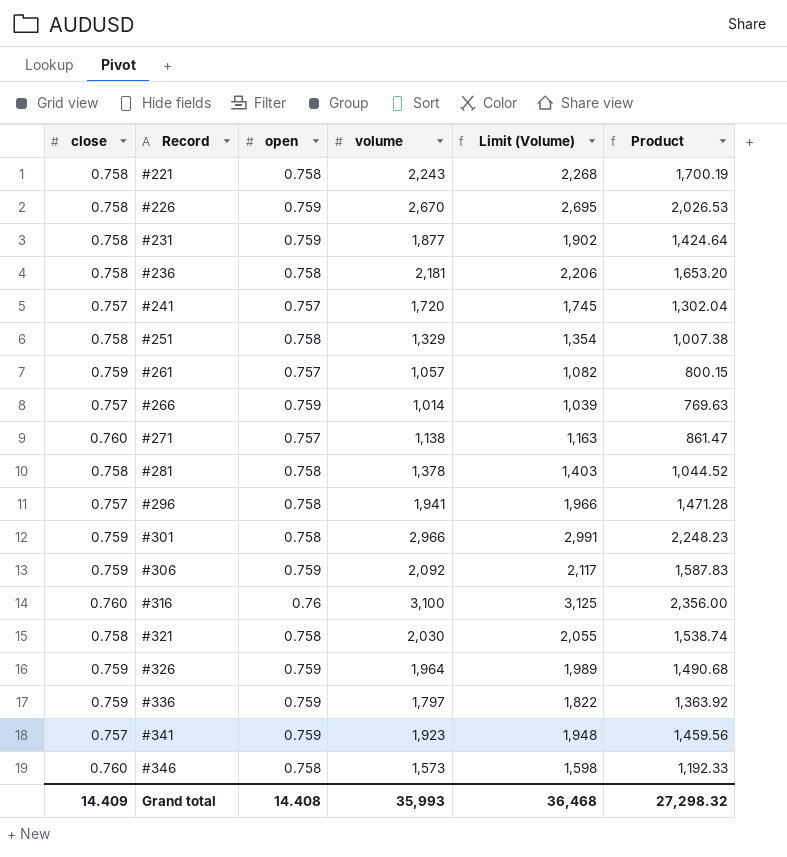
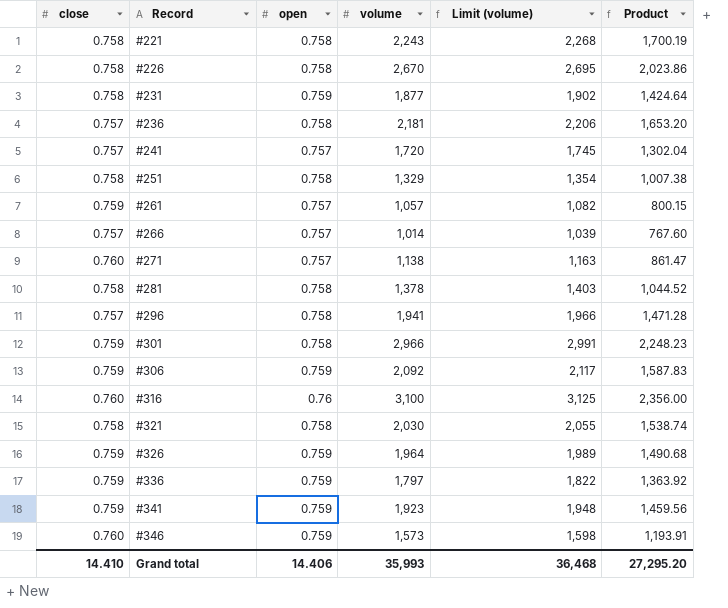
column name: Limit (Volume) -> Limit (volume)
#226 | open: 0.759 -> 0.758
#226 | Product: 2,026.53 -> 2,023.86
#236 | close: 0.758 -> 0.757
#266 | open: 0.759 -> 0.757
#266 | Product: 769.63 -> 767.60
#341 | close: 0.757 -> 0.759
#346 | open: 0.758 -> 0.759
#346 | Product: 1,192.33 -> 1,193.91
Grand total | close: 14.409 -> 14.410
Grand total | open: 14.408 -> 14.406
Grand total | Product: 27,298.32 -> 27,295.20

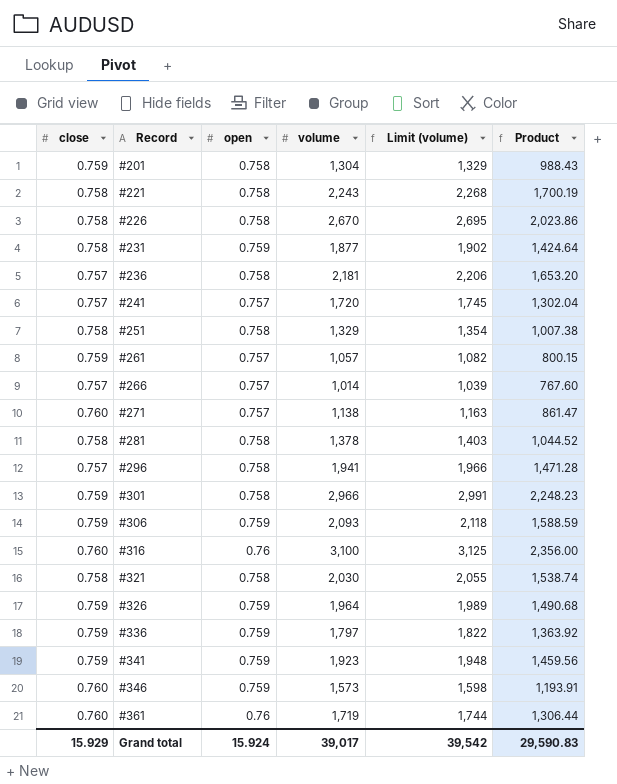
row #201: none -> 0.759 | 0.758 | 1,304 | 1,329 | 988.43
#306 | volume: 2,092 -> 2,093
#306 | Limit (volume): 2,117 -> 2,118
#306 | Product: 1,587.83 -> 1,588.59
row #361: none -> 0.760 | 0.76 | 1,719 | 1,744 | 1,306.44
Grand total | close: 14.410 -> 15.929
Grand total | open: 14.406 -> 15.924
Grand total | volume: 35,993 -> 39,017
Grand total | Limit (volume): 36,468 -> 39,542
Grand total | Product: 27,295.20 -> 29,590.83

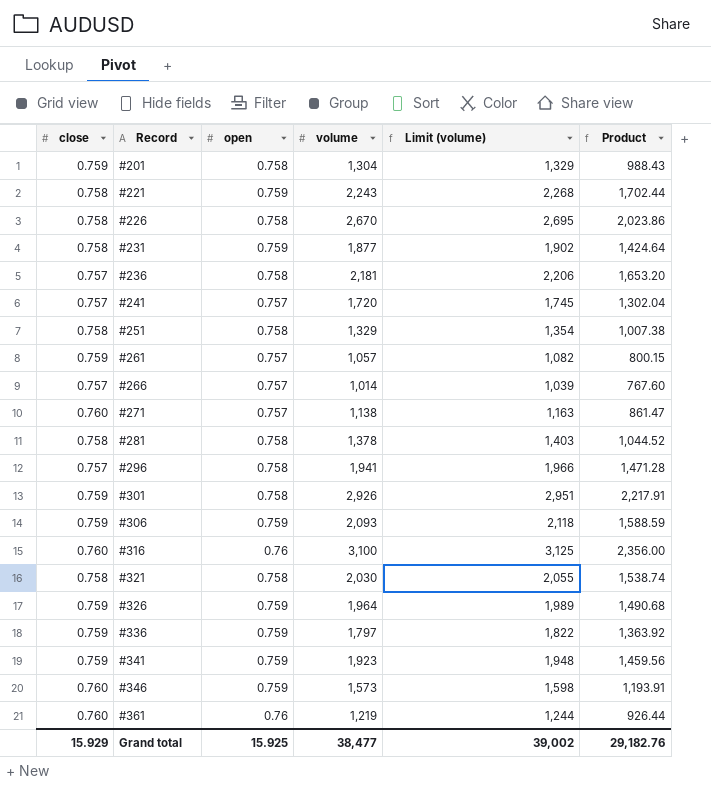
#221 | open: 0.758 -> 0.759
#221 | Product: 1,700.19 -> 1,702.44
#301 | volume: 2,966 -> 2,926
#301 | Limit (volume): 2,991 -> 2,951
#301 | Product: 2,248.23 -> 2,217.91
#361 | volume: 1,719 -> 1,219
#361 | Limit (volume): 1,744 -> 1,244
#361 | Product: 1,306.44 -> 926.44
Grand total | open: 15.924 -> 15.925
Grand total | volume: 39,017 -> 38,477
Grand total | Limit (volume): 39,542 -> 39,002
Grand total | Product: 29,590.83 -> 29,182.76

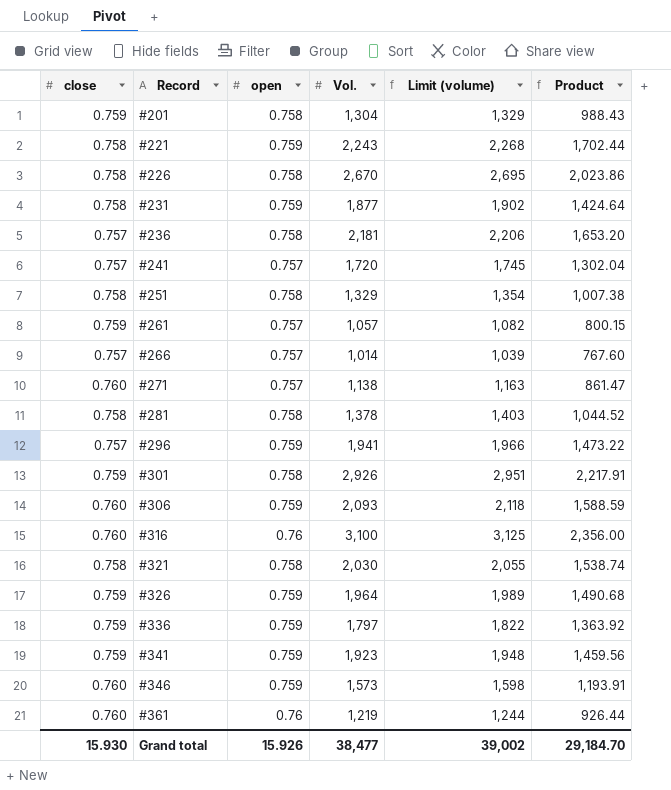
column name: volume -> Vol.
#296 | open: 0.758 -> 0.759
#296 | Product: 1,471.28 -> 1,473.22
#306 | close: 0.759 -> 0.760
Grand total | close: 15.929 -> 15.930
Grand total | open: 15.925 -> 15.926
Grand total | Product: 29,182.76 -> 29,184.70

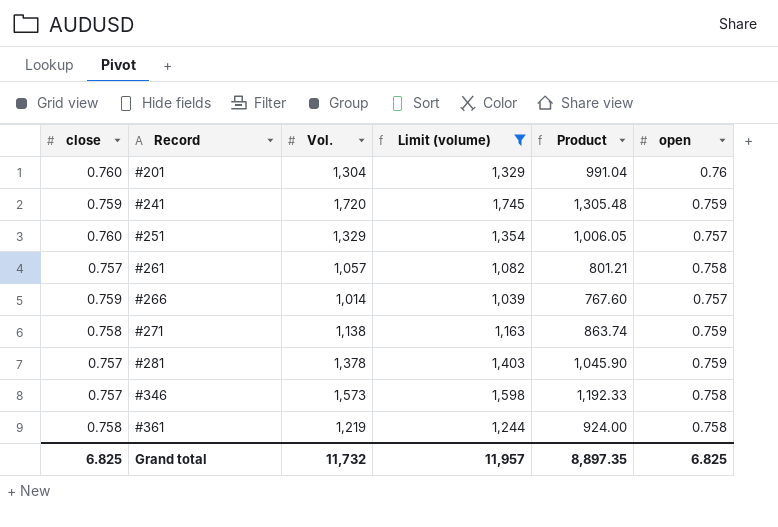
filter: none -> Limit (volume) <= 1,745
column open | position: 3 -> 6
#201 | close: 0.759 -> 0.760
#201 | Product: 988.43 -> 991.04
#201 | open: 0.758 -> 0.76
#241 | close: 0.757 -> 0.759
#241 | Product: 1,302.04 -> 1,305.48
#241 | open: 0.757 -> 0.759
#251 | close: 0.758 -> 0.760
#251 | Product: 1,007.38 -> 1,006.05
#251 | open: 0.758 -> 0.757
#261 | close: 0.759 -> 0.757
#261 | Product: 800.15 -> 801.21
#261 | open: 0.757 -> 0.758
#266 | close: 0.757 -> 0.759
#271 | close: 0.760 -> 0.758
#271 | Product: 861.47 -> 863.74
#271 | open: 0.757 -> 0.759
#281 | close: 0.758 -> 0.757
#281 | Product: 1,044.52 -> 1,045.90
#281 | open: 0.758 -> 0.759
#346 | close: 0.760 -> 0.757
#346 | Product: 1,193.91 -> 1,192.33
#346 | open: 0.759 -> 0.758
#361 | close: 0.760 -> 0.758
#361 | Product: 926.44 -> 924.00
#361 | open: 0.76 -> 0.758
Grand total | close: 15.930 -> 6.825
Grand total | Vol.: 38,477 -> 11,732
Grand total | Limit (volume): 39,002 -> 11,957
Grand total | Product: 29,184.70 -> 8,897.35
Grand total | open: 15.926 -> 6.825

